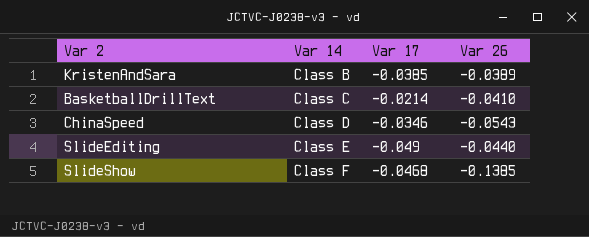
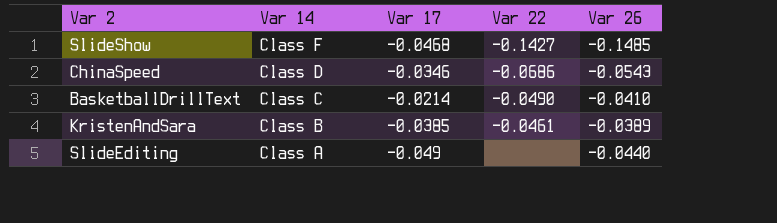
row order: Var 14 ascending -> Var 14 descending
column Var 22 | position: none -> 4
SlideShow | Var 26: -0.1385 -> -0.1485
SlideEditing | Var 14: Class E -> Class A

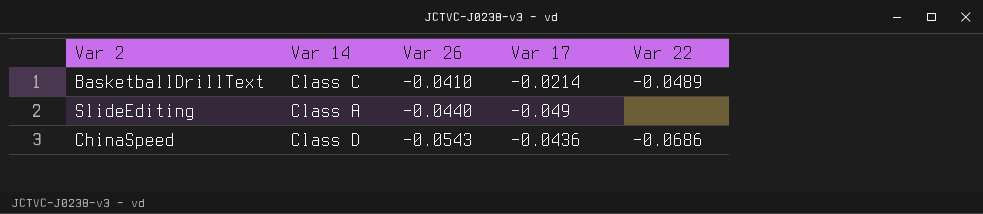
row order: Var 14 descending -> Var 26 descending
column Var 26 | position: 5 -> 3
row SlideShow: Class F | -0.0468 | -0.1427 | -0.1485 -> none
row KristenAndSara: Class B | -0.0385 | -0.0461 | -0.0389 -> none
BasketballDrillText | Var 22: -0.0490 -> -0.0489
ChinaSpeed | Var 17: -0.0346 -> -0.0436

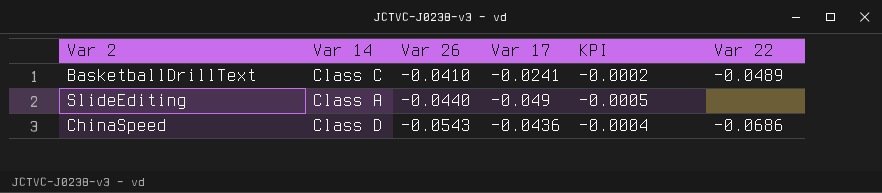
column KPI | formula: none -> [Var 17] * 0.01
BasketballDrillText | Var 17: -0.0214 -> -0.0241

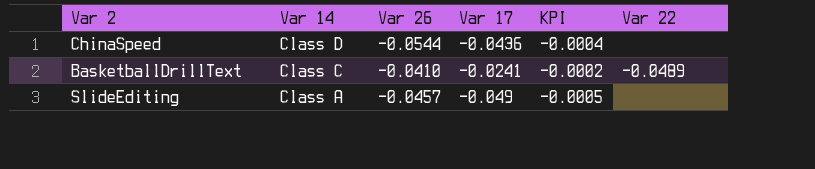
row order: Var 26 descending -> Var 14 descending
ChinaSpeed | Var 26: -0.0543 -> -0.0544
ChinaSpeed | Var 22: -0.0686 -> none
SlideEditing | Var 26: -0.0440 -> -0.0457

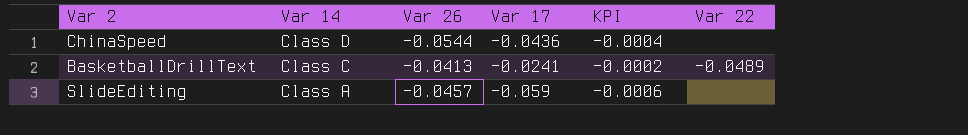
BasketballDrillText | Var 26: -0.0410 -> -0.0413
SlideEditing | Var 17: -0.049 -> -0.059
SlideEditing | KPI: -0.0005 -> -0.0006

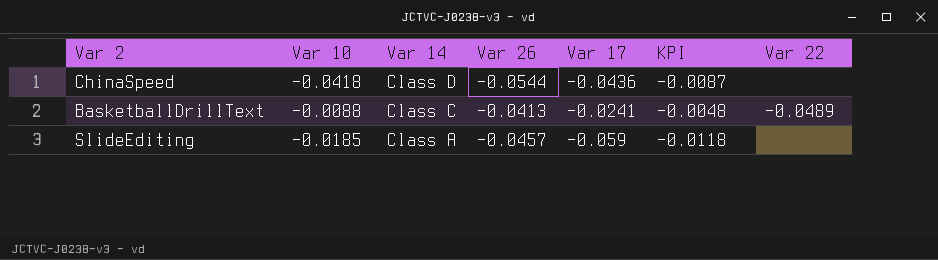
column Var 10 | position: none -> 2
column KPI | formula: [Var 17] * 0.01 -> [Var 17] * 0.2

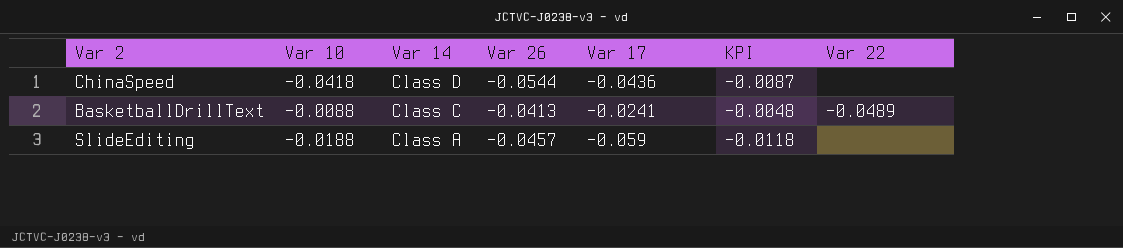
SlideEditing | Var 10: -0.0185 -> -0.0188

